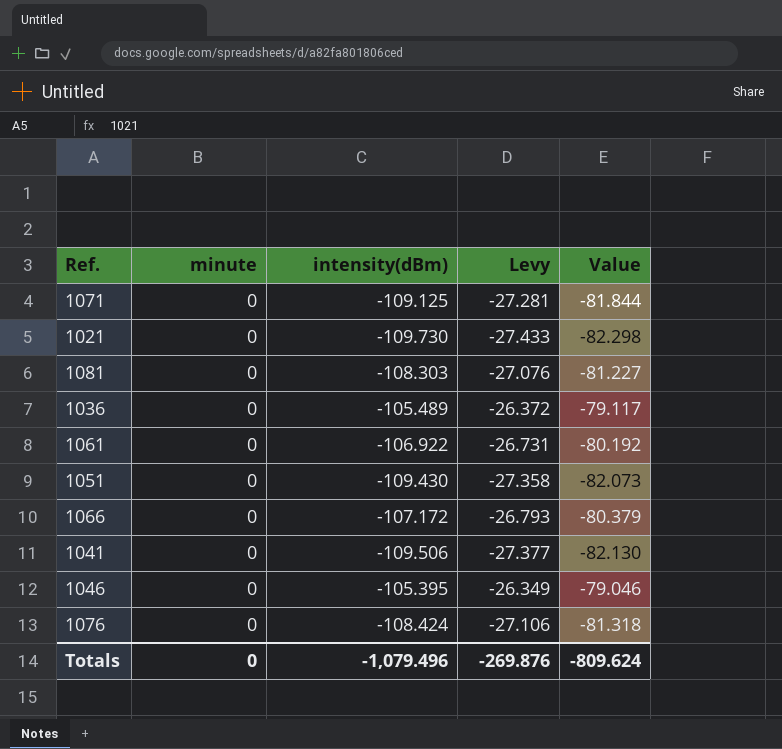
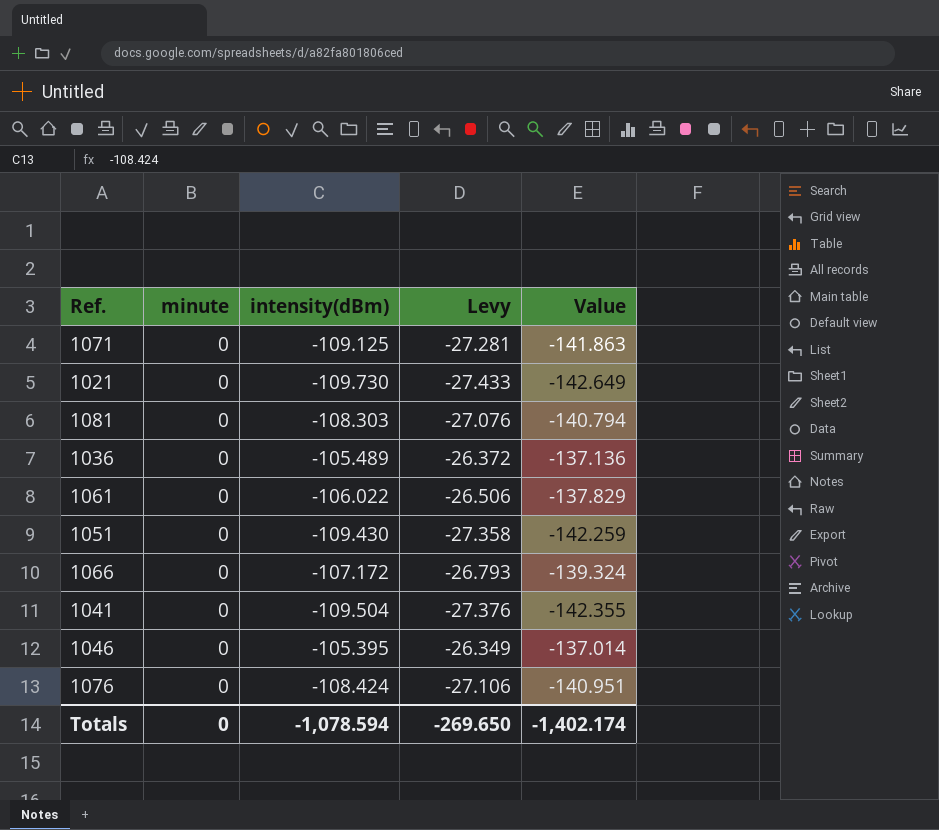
column Value | formula: [intensity(dBm)] * 0.75 -> [intensity(dBm)] * 1.3
1061 | intensity(dBm): -106.922 -> -106.022
1061 | Levy: -26.731 -> -26.506
1041 | intensity(dBm): -109.506 -> -109.504
1041 | Levy: -27.377 -> -27.376
Totals | intensity(dBm): -1,079.496 -> -1,078.594
Totals | Levy: -269.876 -> -269.650
Totals | Value: -809.624 -> -1,402.174

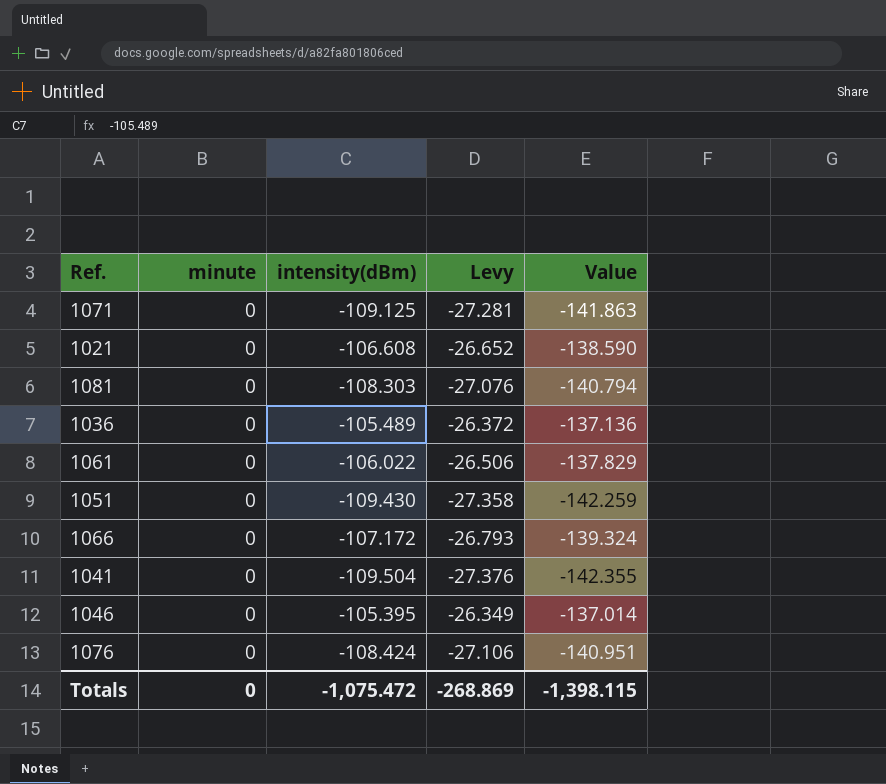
1021 | intensity(dBm): -109.730 -> -106.608
1021 | Levy: -27.433 -> -26.652
1021 | Value: -142.649 -> -138.590
Totals | intensity(dBm): -1,078.594 -> -1,075.472
Totals | Levy: -269.650 -> -268.869
Totals | Value: -1,402.174 -> -1,398.115

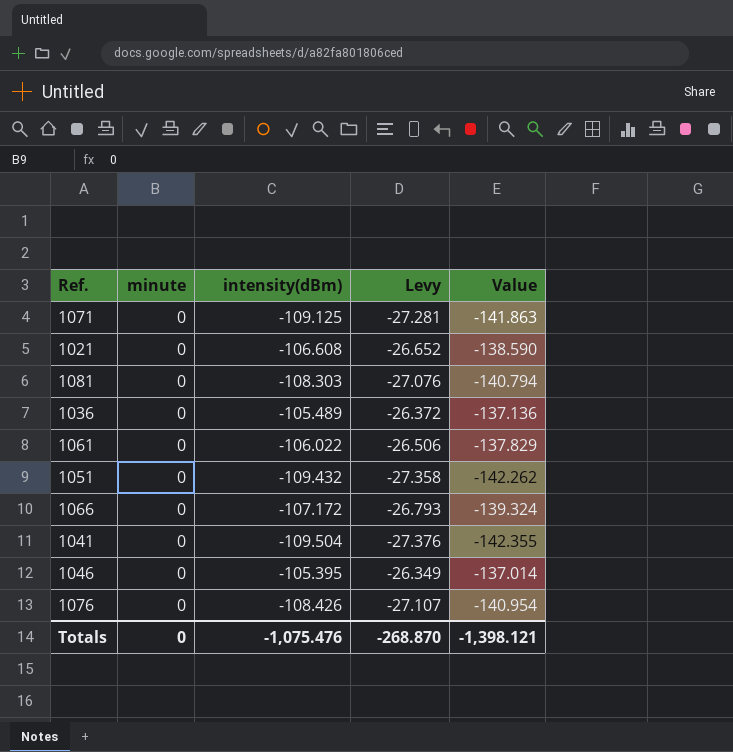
1051 | intensity(dBm): -109.430 -> -109.432
1051 | Value: -142.259 -> -142.262
1076 | intensity(dBm): -108.424 -> -108.426
1076 | Levy: -27.106 -> -27.107
1076 | Value: -140.951 -> -140.954
Totals | intensity(dBm): -1,075.472 -> -1,075.476
Totals | Levy: -268.869 -> -268.870
Totals | Value: -1,398.115 -> -1,398.121

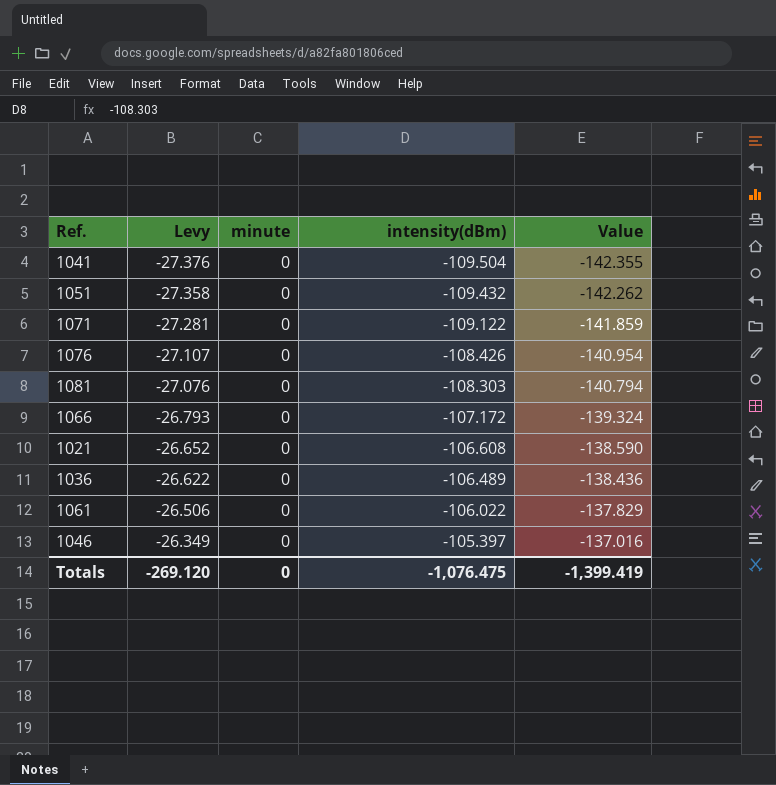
row order: none -> Levy ascending
column Levy | position: 4 -> 2
1071 | intensity(dBm): -109.125 -> -109.122
1071 | Value: -141.863 -> -141.859
1036 | Levy: -26.372 -> -26.622
1036 | intensity(dBm): -105.489 -> -106.489
1036 | Value: -137.136 -> -138.436
1046 | intensity(dBm): -105.395 -> -105.397
1046 | Value: -137.014 -> -137.016
Totals | Levy: -268.870 -> -269.120
Totals | intensity(dBm): -1,075.476 -> -1,076.475
Totals | Value: -1,398.121 -> -1,399.419

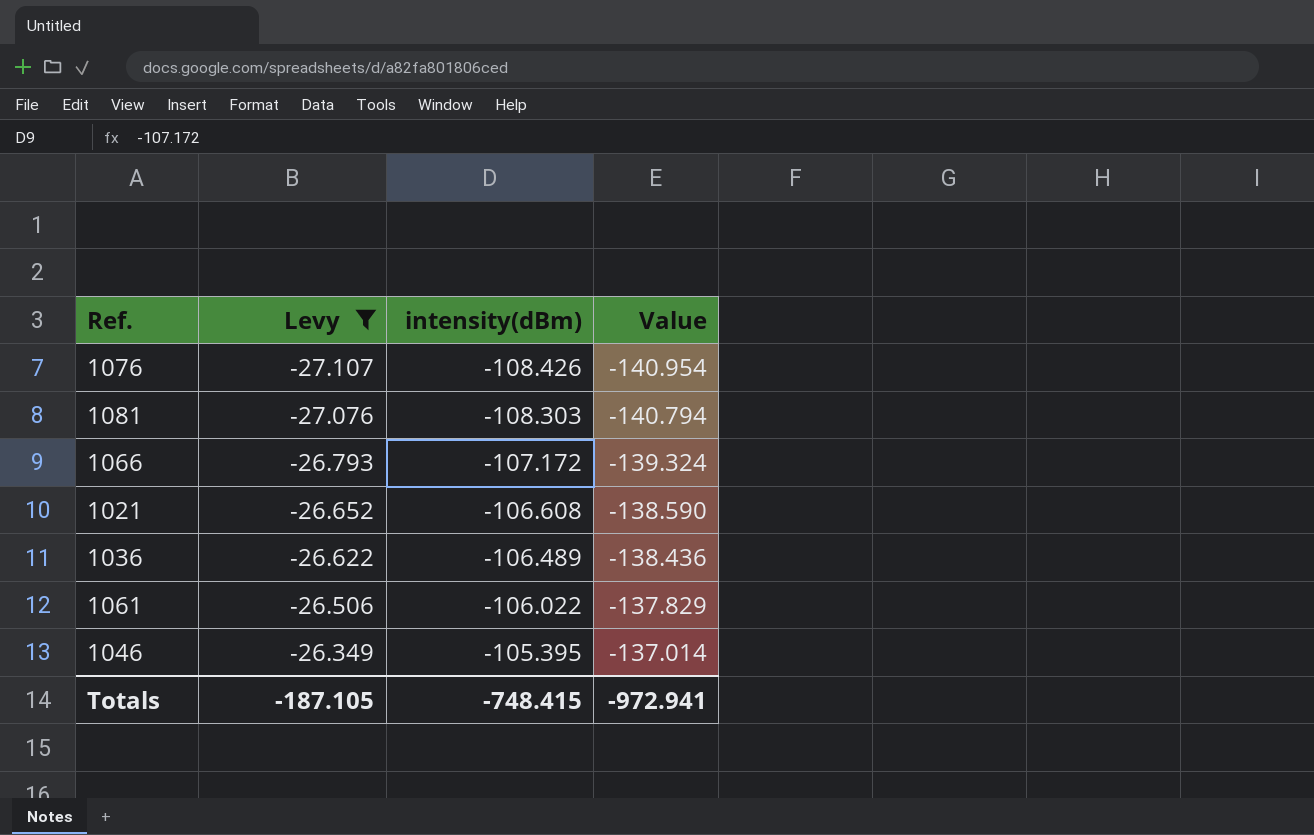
filter: none -> Levy >= -27.107
column minute | position: 3 -> none
1046 | intensity(dBm): -105.397 -> -105.395
1046 | Value: -137.016 -> -137.014
Totals | Levy: -269.120 -> -187.105
Totals | intensity(dBm): -1,076.475 -> -748.415
Totals | Value: -1,399.419 -> -972.941

